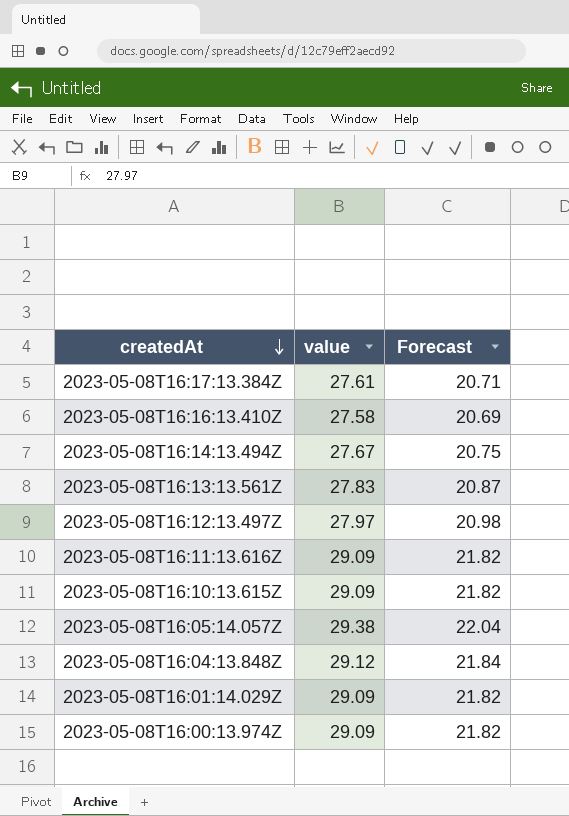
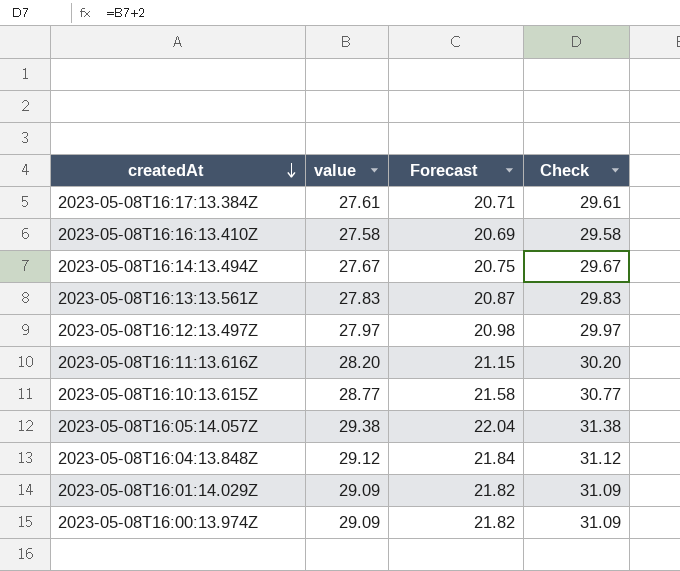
column Check | formula: none -> [value] + 2
2023-05-08T16:11:13.616Z | value: 29.09 -> 28.20
2023-05-08T16:11:13.616Z | Forecast: 21.82 -> 21.15
2023-05-08T16:10:13.615Z | value: 29.09 -> 28.77
2023-05-08T16:10:13.615Z | Forecast: 21.82 -> 21.58

